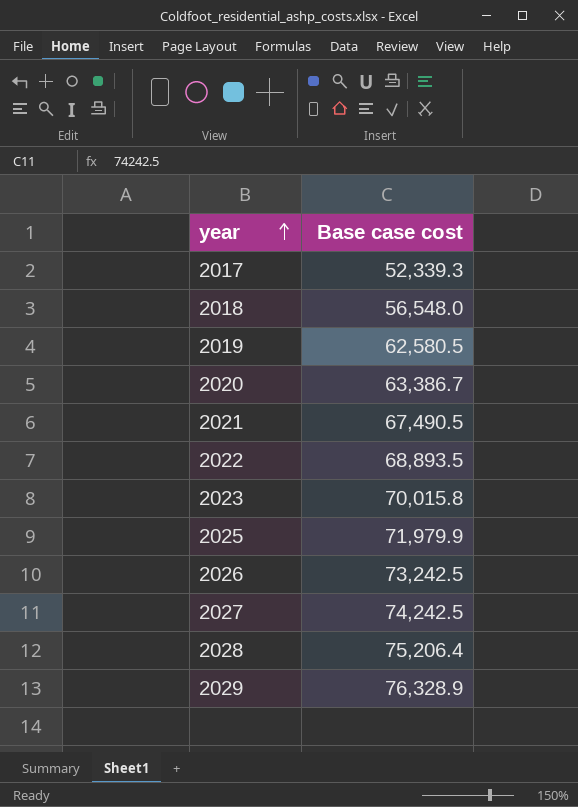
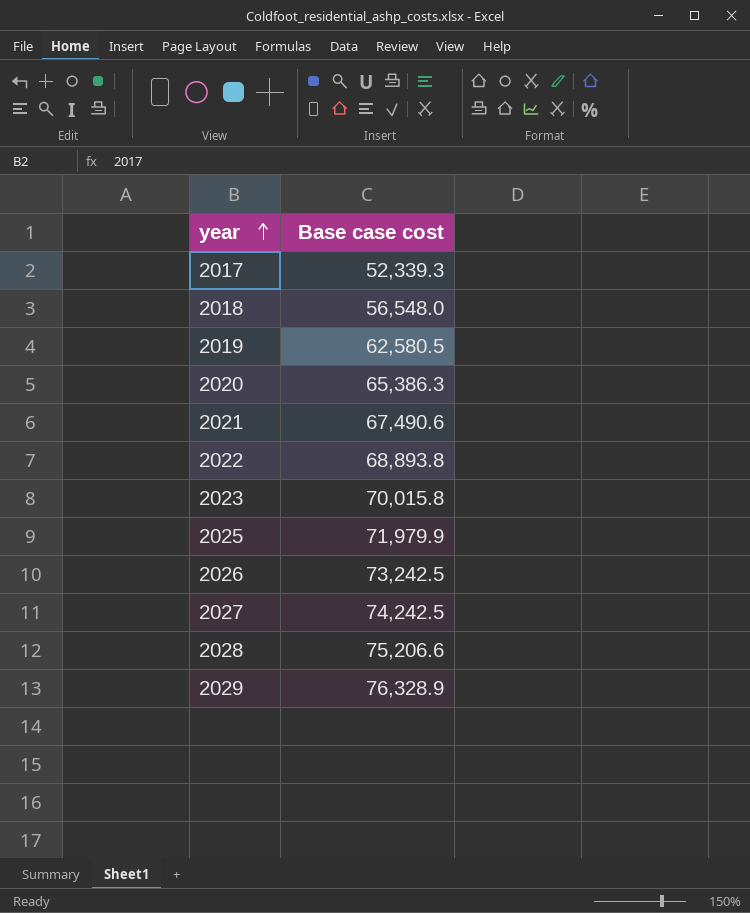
2020 | Base case cost: 63,386.7 -> 65,386.3
2021 | Base case cost: 67,490.5 -> 67,490.6
2022 | Base case cost: 68,893.5 -> 68,893.8
2028 | Base case cost: 75,206.4 -> 75,206.6

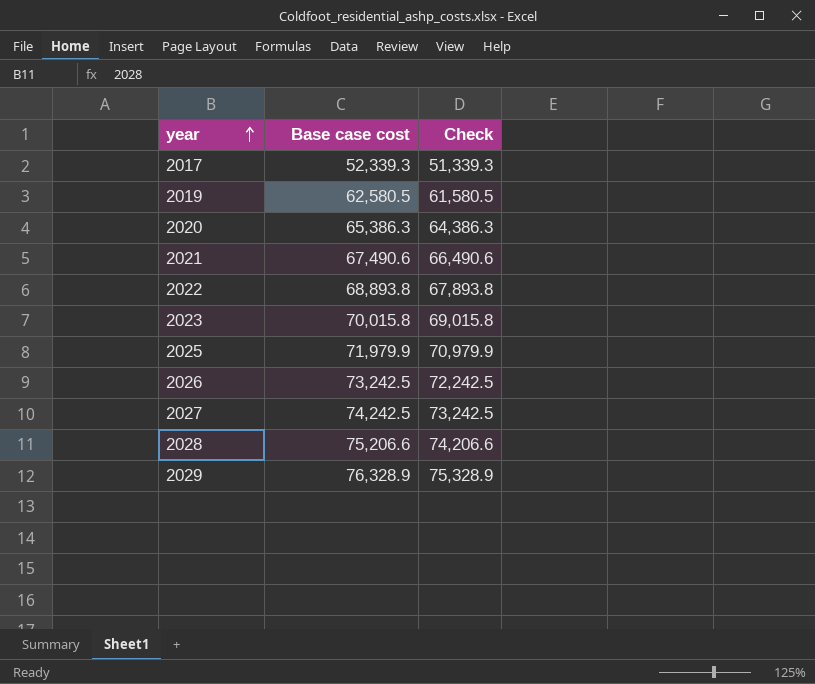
column Check | formula: none -> [Base case cost] - 1000
row 2018: 56,548.0 -> none

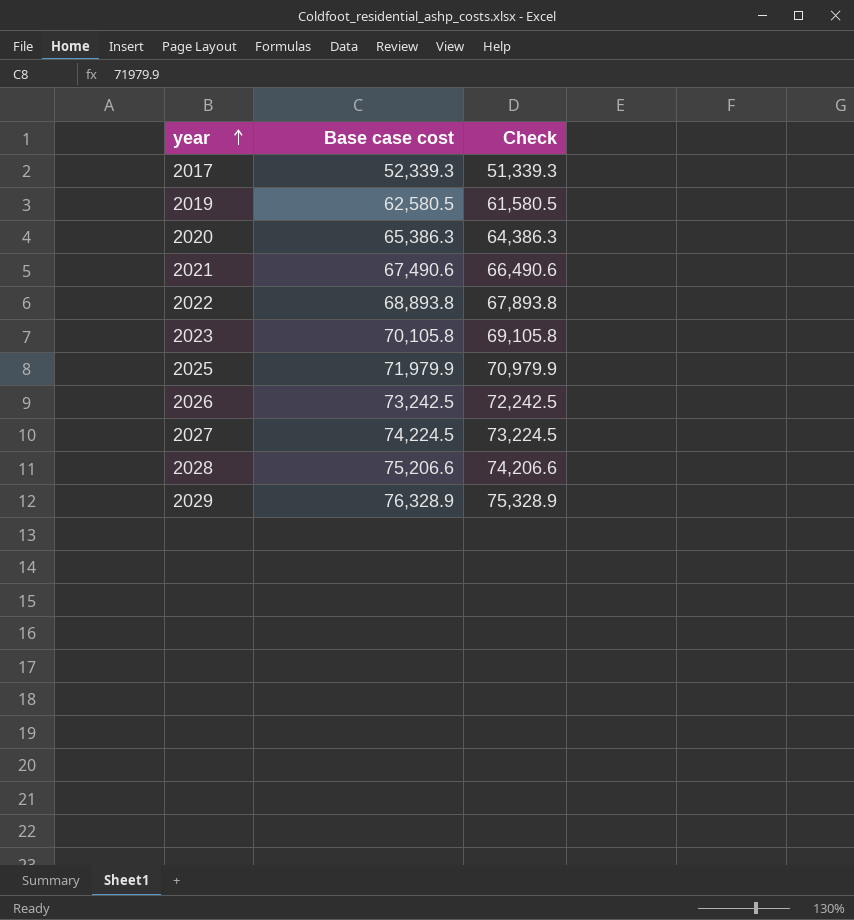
2023 | Base case cost: 70,015.8 -> 70,105.8
2023 | Check: 69,015.8 -> 69,105.8
2027 | Base case cost: 74,242.5 -> 74,224.5
2027 | Check: 73,242.5 -> 73,224.5

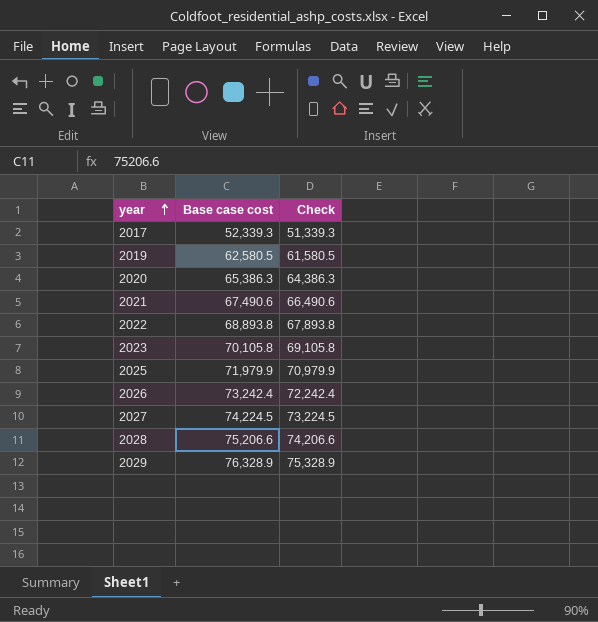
2026 | Base case cost: 73,242.5 -> 73,242.4
2026 | Check: 72,242.5 -> 72,242.4

